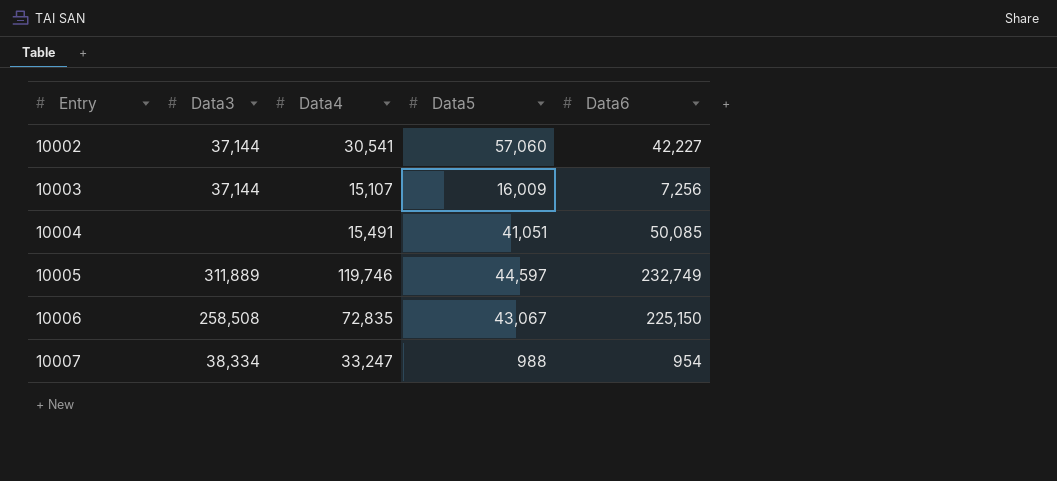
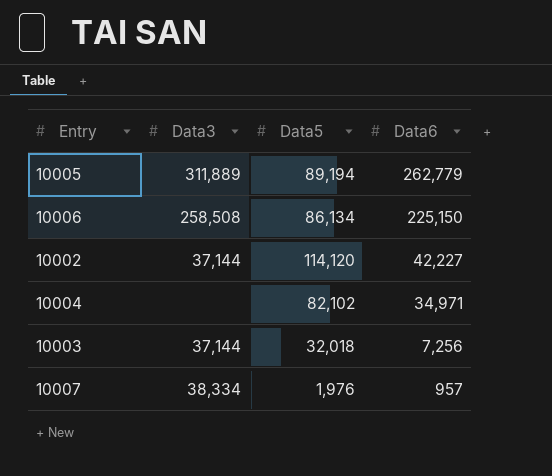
row order: Entry ascending -> Data6 descending
column Data4 | position: 3 -> none
10005 | Data5: 44,597 -> 89,194
10005 | Data6: 232,749 -> 262,779
10006 | Data5: 43,067 -> 86,134
10002 | Data5: 57,060 -> 114,120
10004 | Data5: 41,051 -> 82,102
10004 | Data6: 50,085 -> 34,971
10003 | Data5: 16,009 -> 32,018
10007 | Data5: 988 -> 1,976
10007 | Data6: 954 -> 957

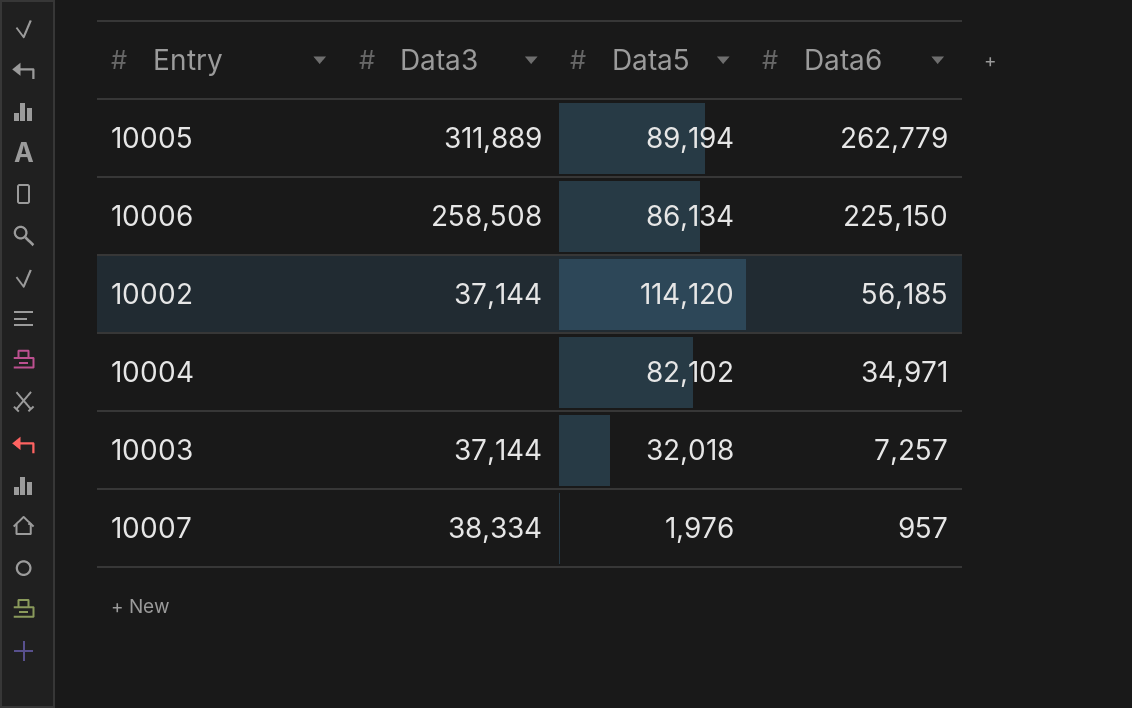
10002 | Data6: 42,227 -> 56,185
10003 | Data6: 7,256 -> 7,257

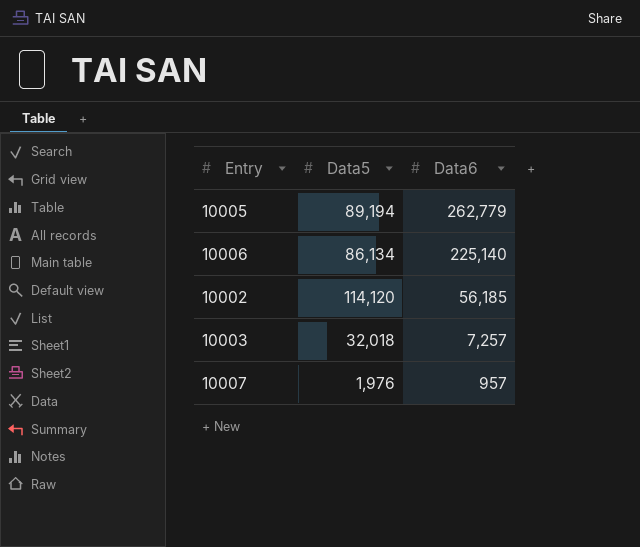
column Data3 | position: 2 -> none
row 10004: none | 82,102 | 34,971 -> none
10006 | Data6: 225,150 -> 225,140

